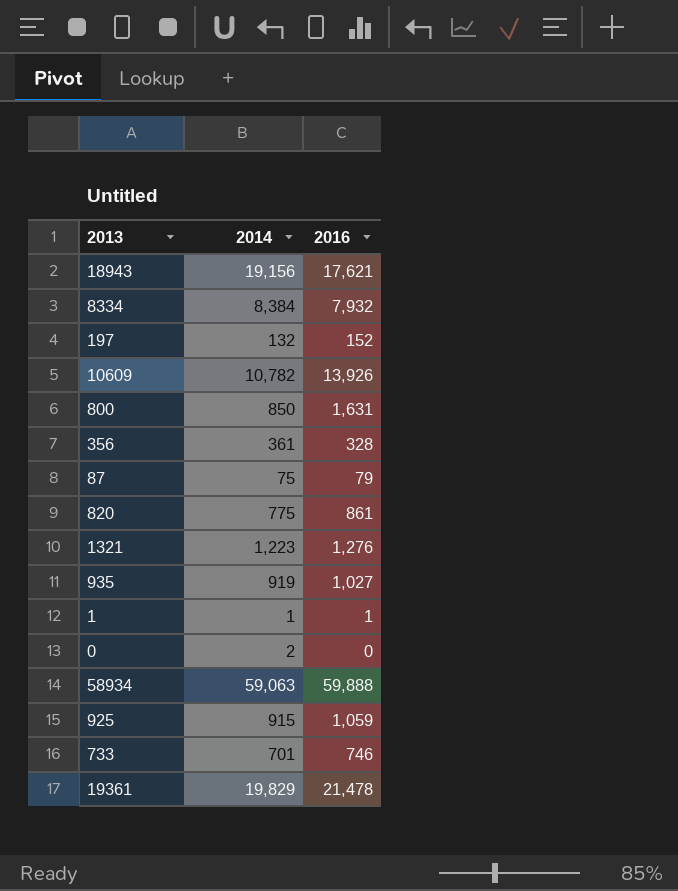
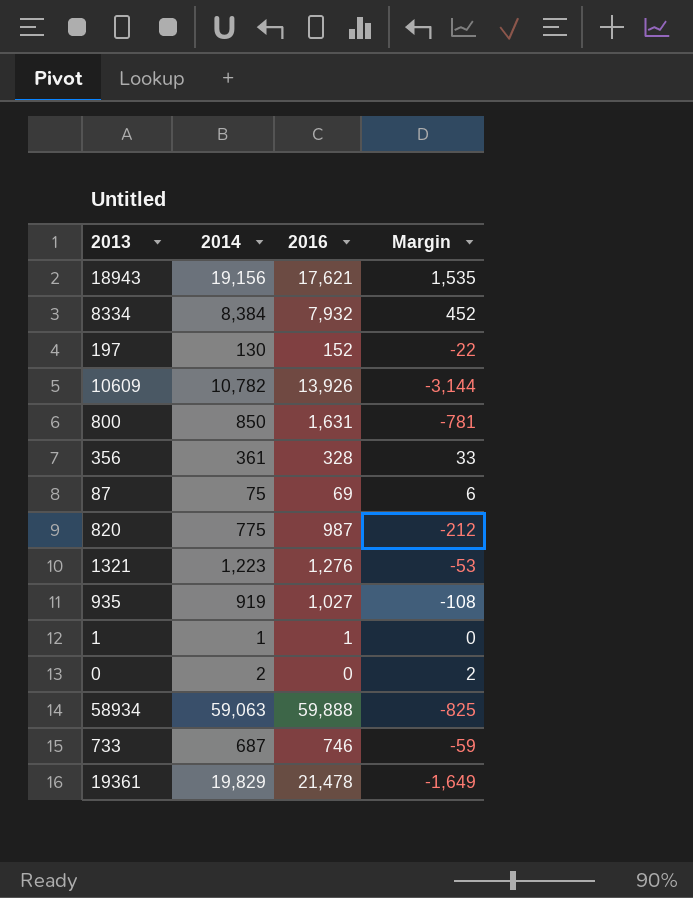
column Margin | formula: none -> [2014] - [2016]
row 925: 915 | 1,059 -> none
197 | 2014: 132 -> 130
87 | 2016: 79 -> 69
820 | 2016: 861 -> 987
733 | 2014: 701 -> 687

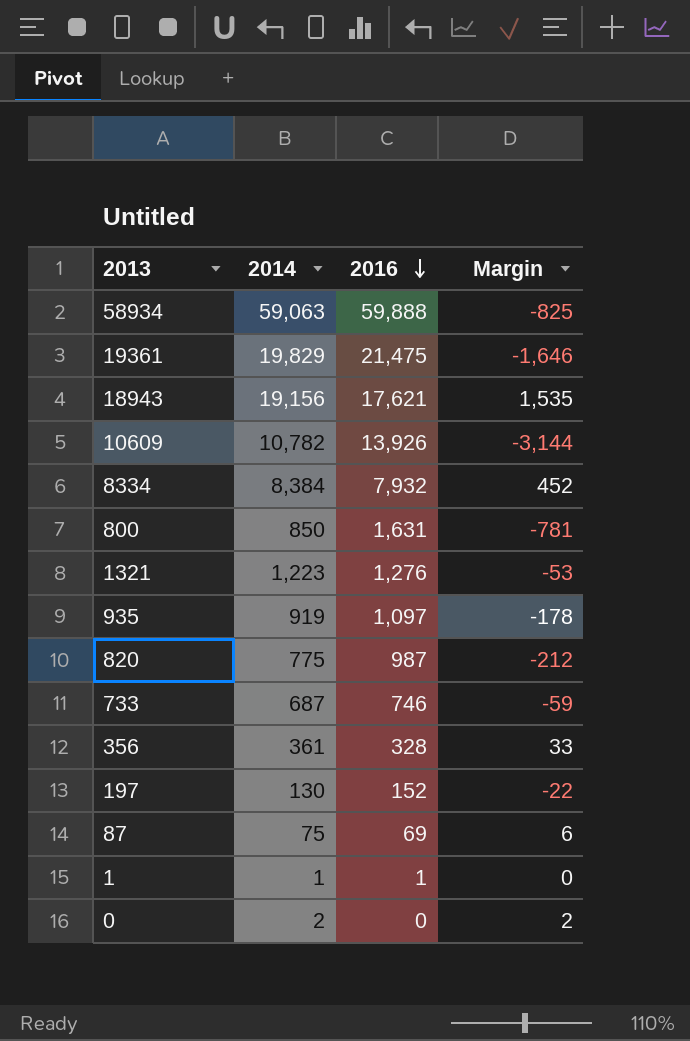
row order: none -> 2016 descending
19361 | 2016: 21,478 -> 21,475
19361 | Margin: -1,649 -> -1,646
935 | 2016: 1,027 -> 1,097
935 | Margin: -108 -> -178

